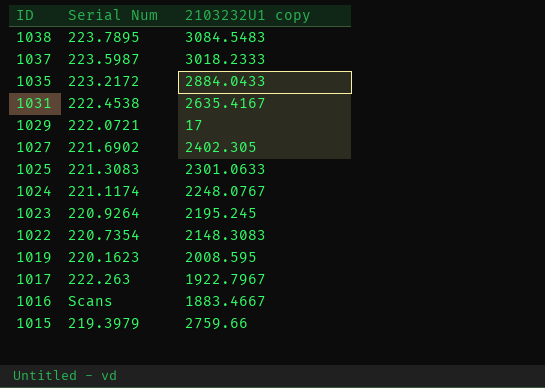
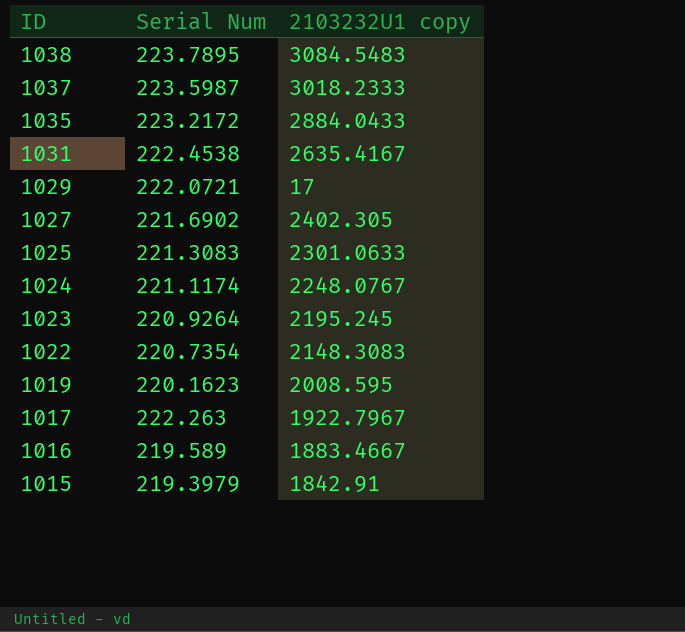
1016 | Serial Num: Scans -> 219.589
1015 | 2103232U1 copy: 2759.66 -> 1842.91

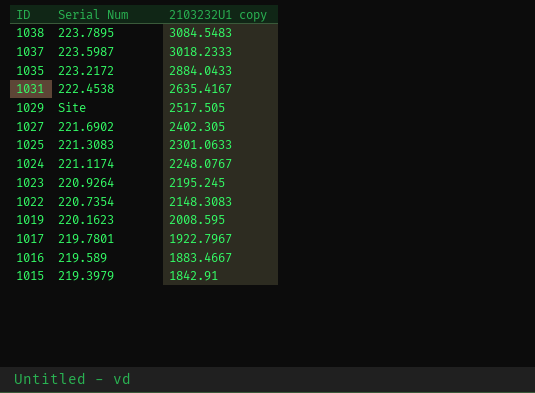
1029 | Serial Num: 222.0721 -> Site
1029 | 2103232U1 copy: 17 -> 2517.505
1017 | Serial Num: 222.263 -> 219.7801

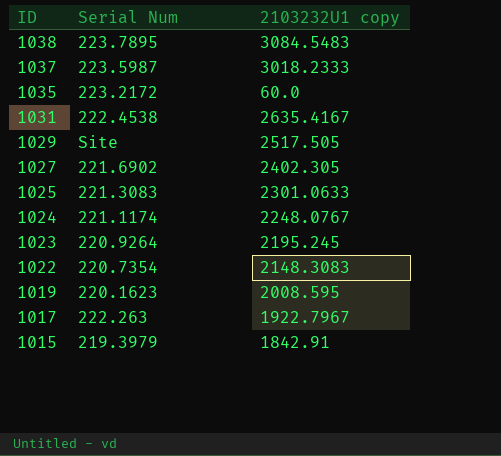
row 1016: 219.589 | 1883.4667 -> none
1035 | 2103232U1 copy: 2884.0433 -> 60.0
1017 | Serial Num: 219.7801 -> 222.263

